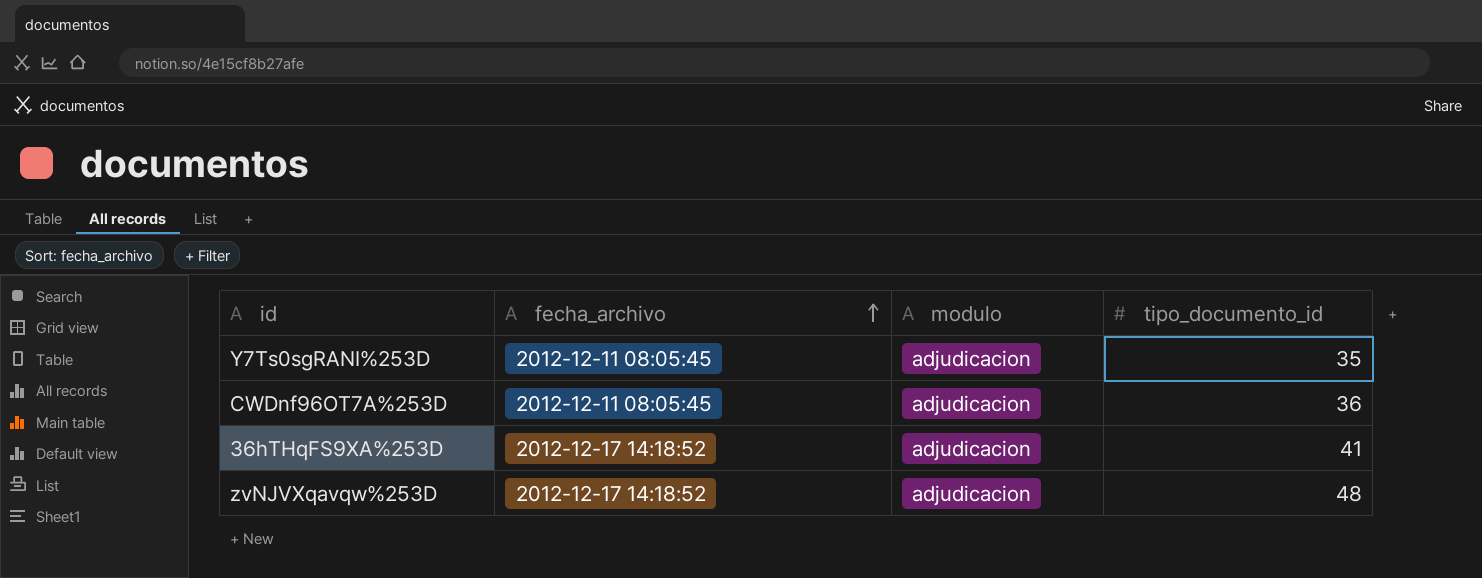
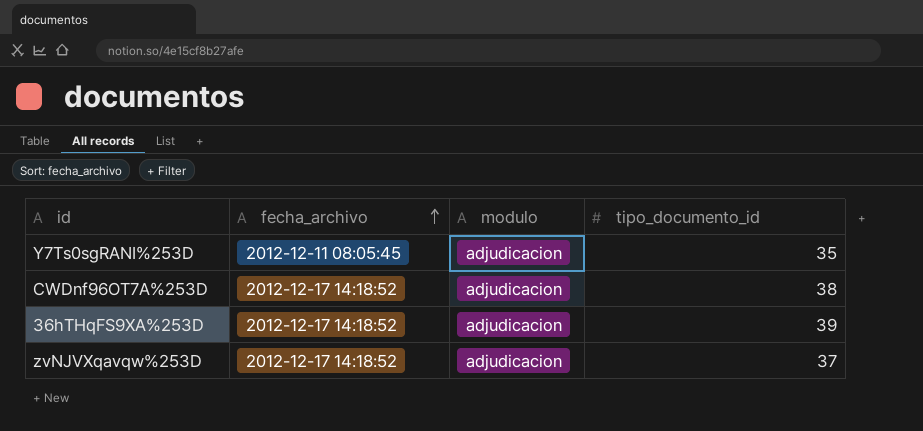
CWDnf96OT7A%253D | fecha_archivo: 2012-12-11 08:05:45 -> 2012-12-17 14:18:52
CWDnf96OT7A%253D | tipo_documento_id: 36 -> 38
36hTHqFS9XA%253D | tipo_documento_id: 41 -> 39
zvNJVXqavqw%253D | tipo_documento_id: 48 -> 37

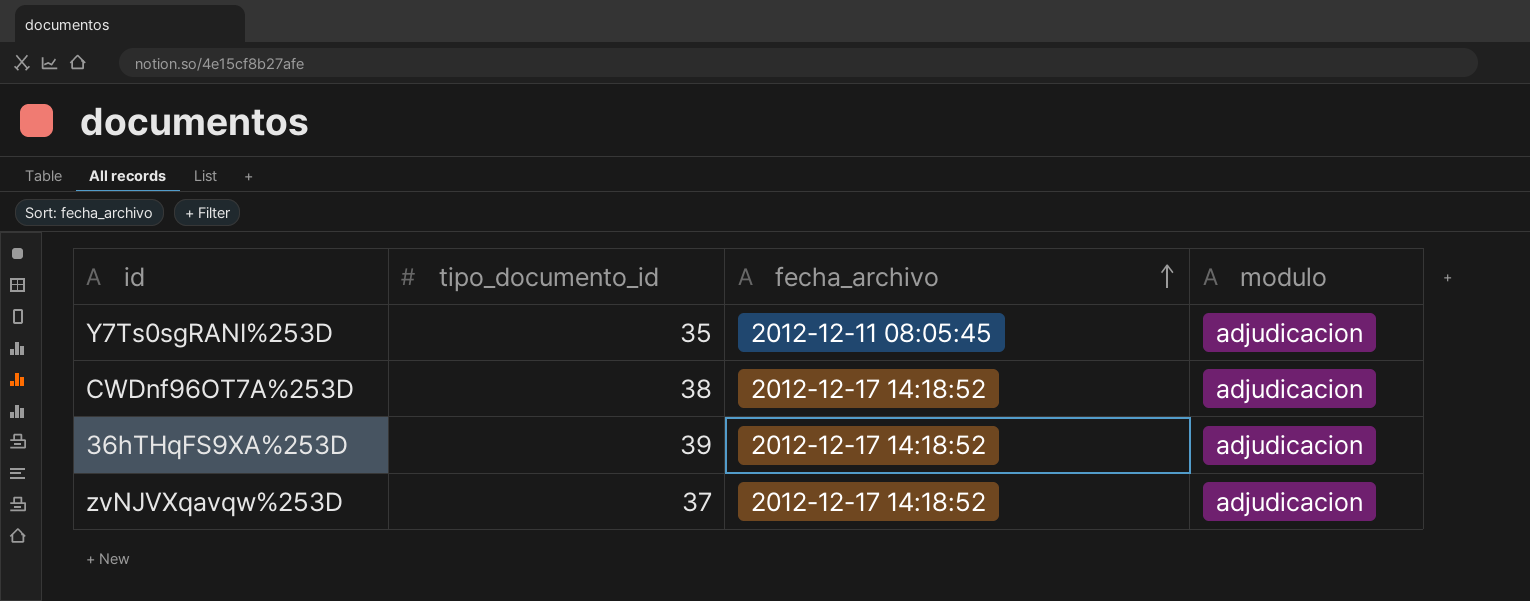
column tipo_documento_id | position: 4 -> 2

